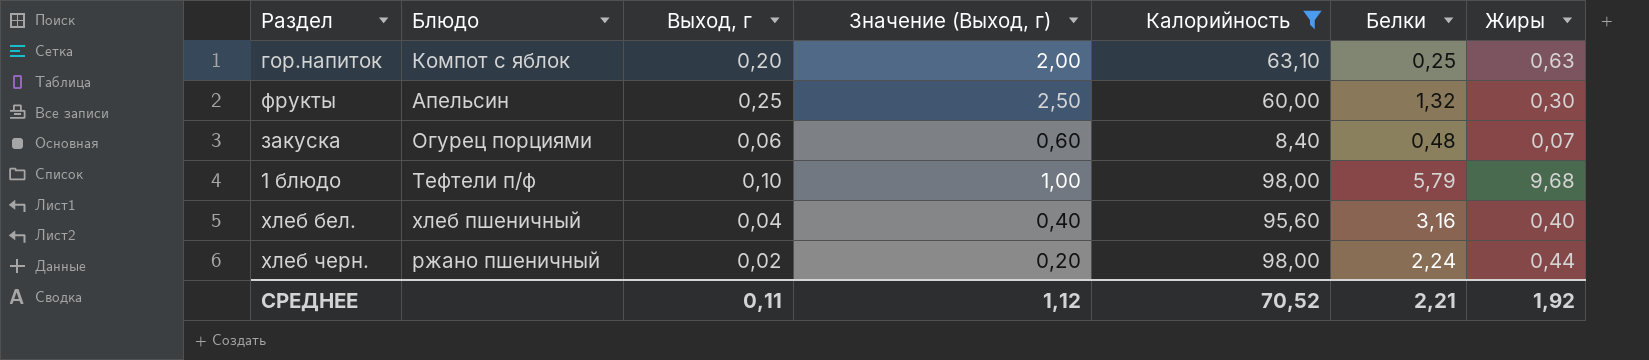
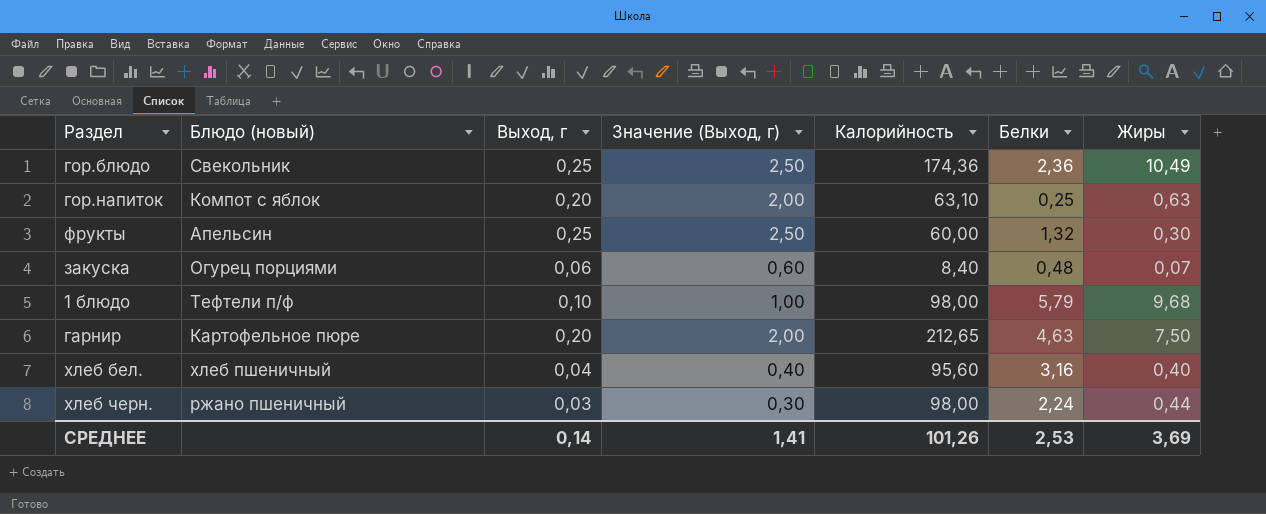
filter: Калорийность <= 98,00 -> none
column name: Блюдо -> Блюдо (новый)
хлеб черн. | Выход, г: 0,02 -> 0,03
хлеб черн. | Значение (Выход, г): 0,20 -> 0,30
СРЕДНЕЕ | Выход, г: 0,11 -> 0,14
СРЕДНЕЕ | Значение (Выход, г): 1,12 -> 1,41
СРЕДНЕЕ | Калорийность: 70,52 -> 101,26
СРЕДНЕЕ | Белки: 2,21 -> 2,53
СРЕДНЕЕ | Жиры: 1,92 -> 3,69

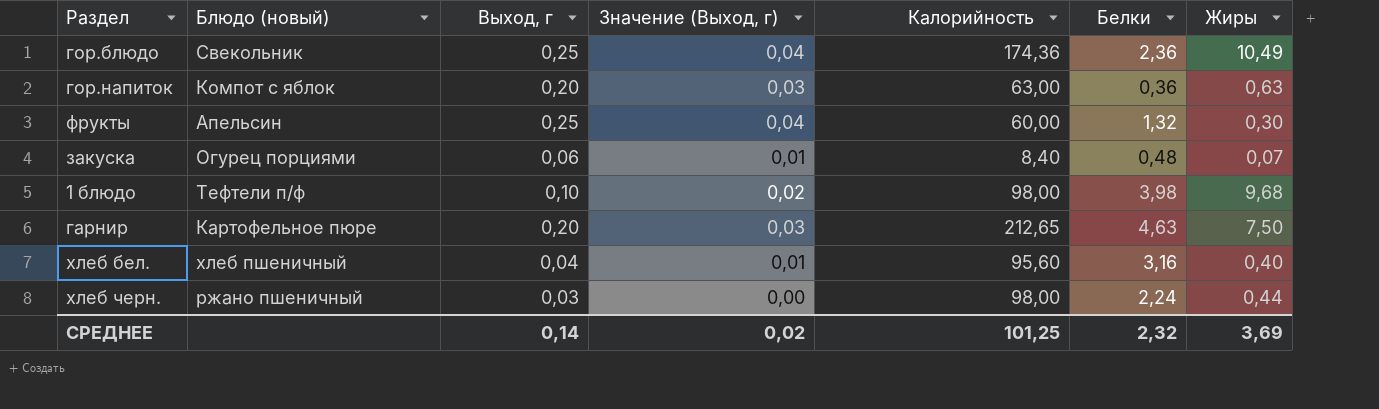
column Значение (Выход, г) | formula: [Выход, г] * 10 -> [Выход, г] * 0,15
гор.напиток | Калорийность: 63,10 -> 63,00
гор.напиток | Белки: 0,25 -> 0,36
1 блюдо | Белки: 5,79 -> 3,98
СРЕДНЕЕ | Значение (Выход, г): 1,41 -> 0,02
СРЕДНЕЕ | Калорийность: 101,26 -> 101,25
СРЕДНЕЕ | Белки: 2,53 -> 2,32

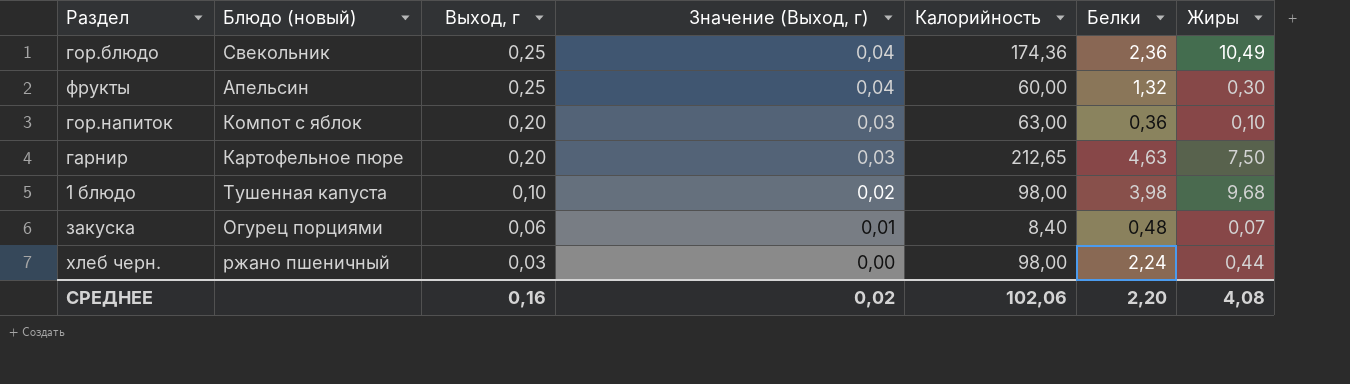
row order: none -> Выход, г descending
row хлеб бел.: хлеб пшеничный | 0,04 | 0,01 | 95,60 | 3,16 | 0,40 -> none
гор.напиток | Жиры: 0,63 -> 0,10
1 блюдо | Блюдо (новый): Тефтели п/ф -> Тушенная капуста
СРЕДНЕЕ | Выход, г: 0,14 -> 0,16
СРЕДНЕЕ | Калорийность: 101,25 -> 102,06
СРЕДНЕЕ | Белки: 2,32 -> 2,20
СРЕДНЕЕ | Жиры: 3,69 -> 4,08

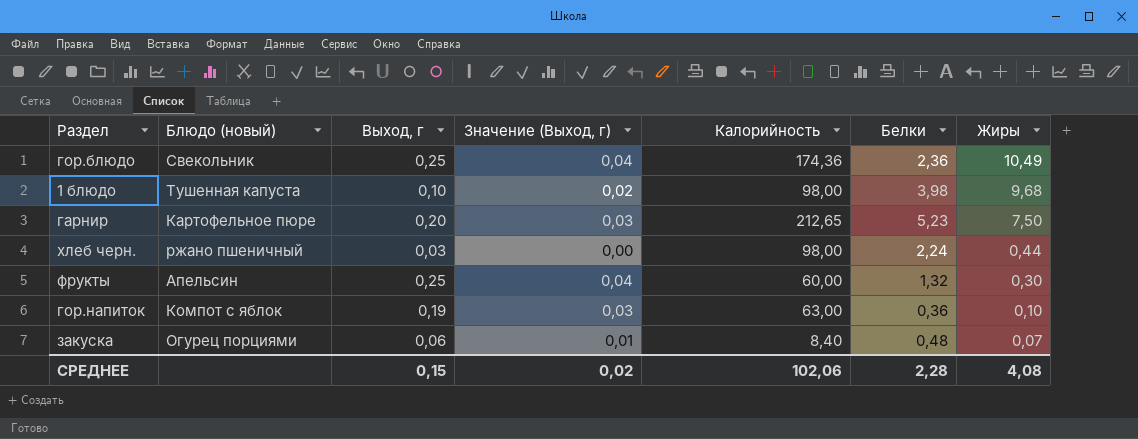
row order: Выход, г descending -> Жиры descending
гарнир | Белки: 4,63 -> 5,23
гор.напиток | Выход, г: 0,20 -> 0,19
СРЕДНЕЕ | Выход, г: 0,16 -> 0,15
СРЕДНЕЕ | Белки: 2,20 -> 2,28

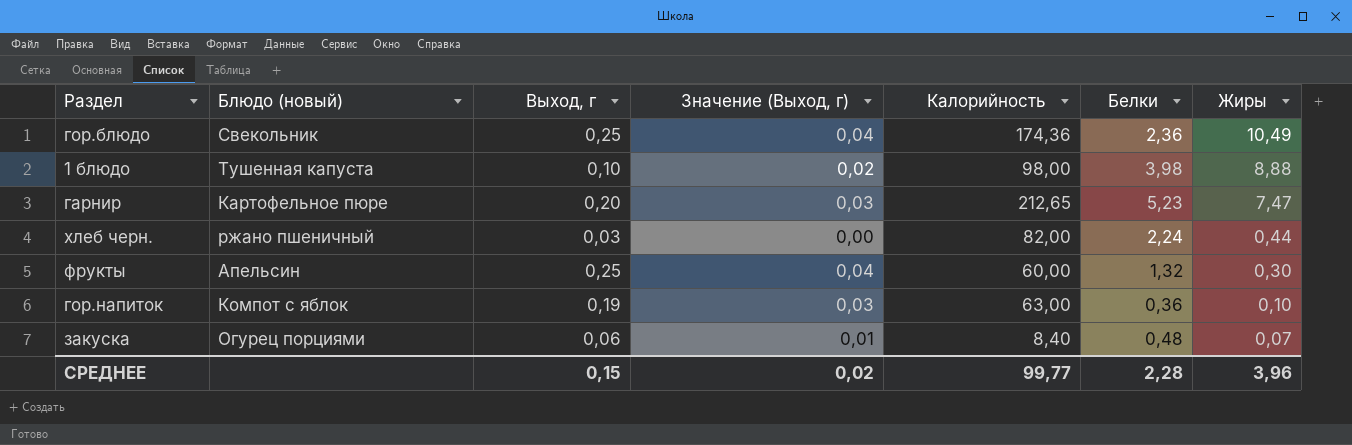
1 блюдо | Жиры: 9,68 -> 8,88
гарнир | Жиры: 7,50 -> 7,47
хлеб черн. | Калорийность: 98,00 -> 82,00
СРЕДНЕЕ | Калорийность: 102,06 -> 99,77
СРЕДНЕЕ | Жиры: 4,08 -> 3,96

